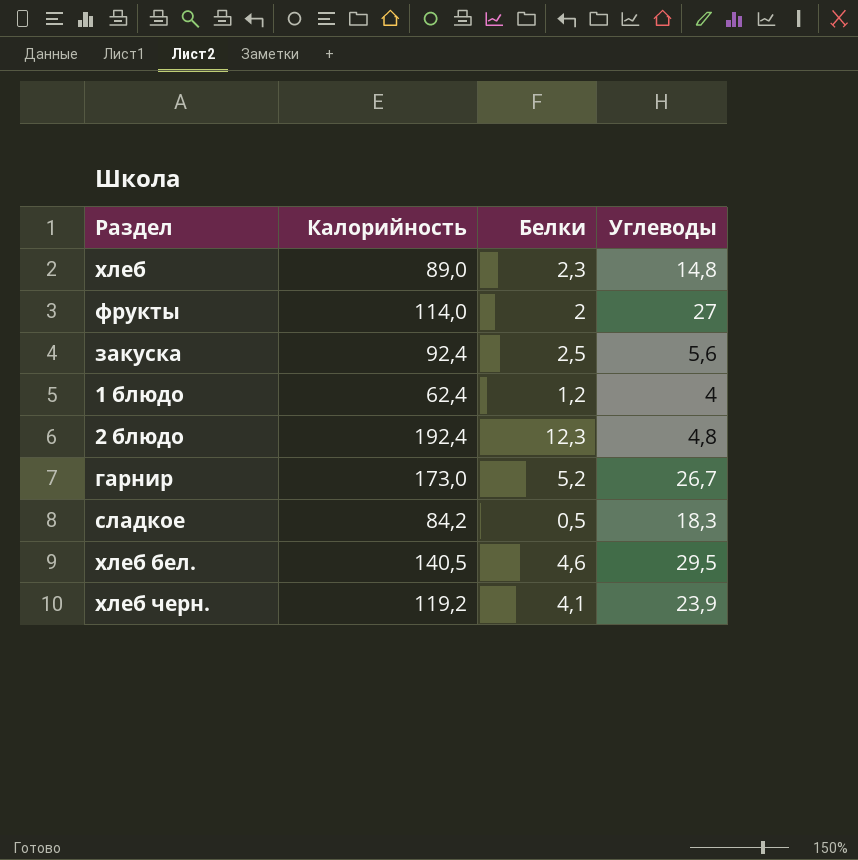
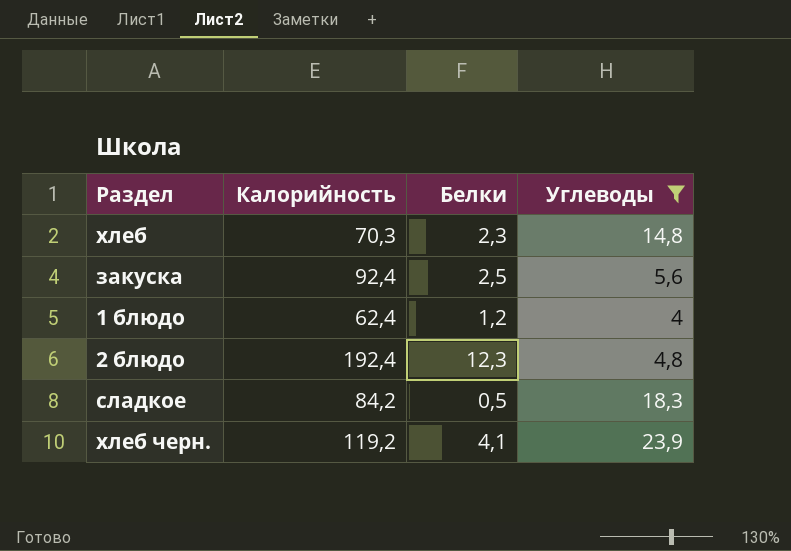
filter: none -> Углеводы <= 23,9
хлеб | Калорийность: 89,0 -> 70,3

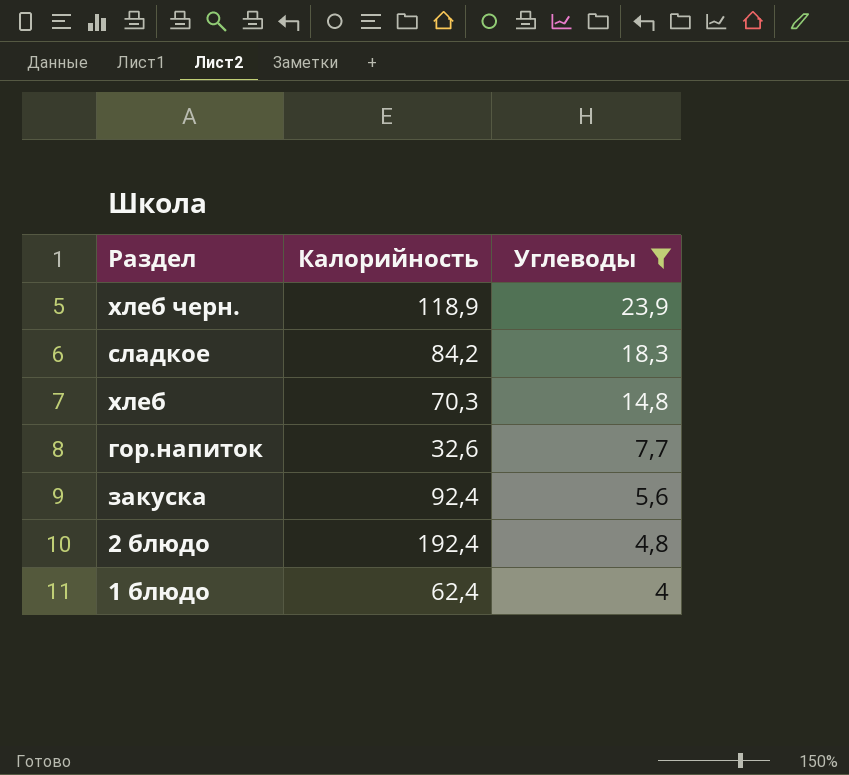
row order: none -> Углеводы descending
column Белки | position: 3 -> none
хлеб черн. | Калорийность: 119,2 -> 118,9
row гор.напиток: none -> 32,6 | 7,7

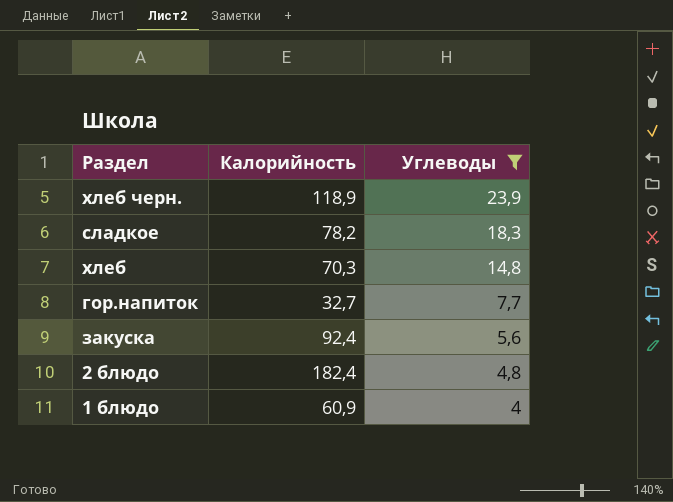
сладкое | Калорийность: 84,2 -> 78,2
гор.напиток | Калорийность: 32,6 -> 32,7
2 блюдо | Калорийность: 192,4 -> 182,4
1 блюдо | Калорийность: 62,4 -> 60,9

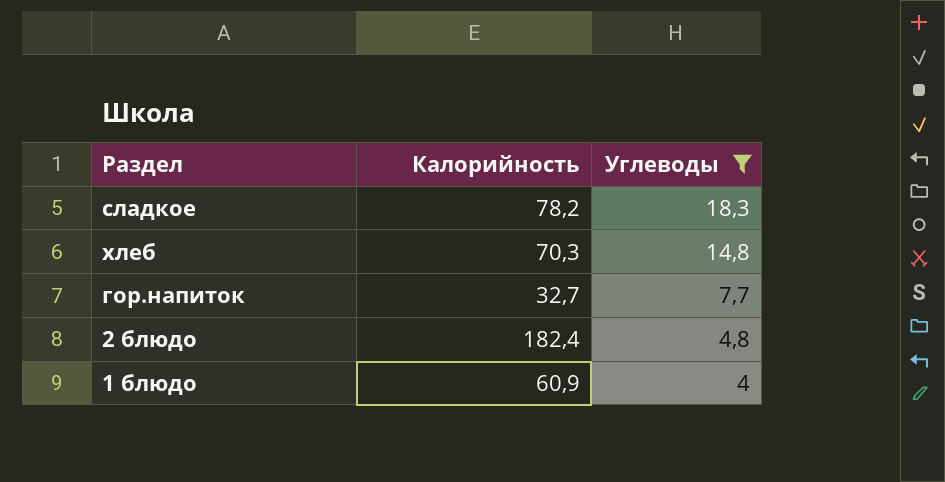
row хлеб черн.: 118,9 | 23,9 -> none
row закуска: 92,4 | 5,6 -> none

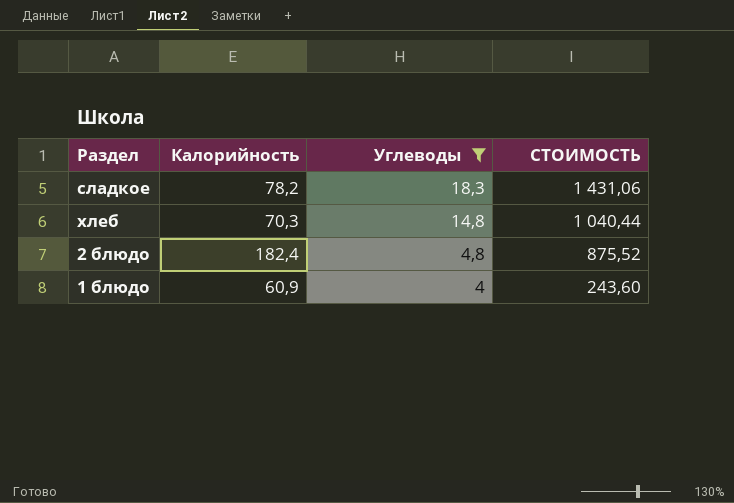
column СТОИМОСТЬ | formula: none -> [Калорийность] * [Углеводы]
row гор.напиток: 32,7 | 7,7 -> none

